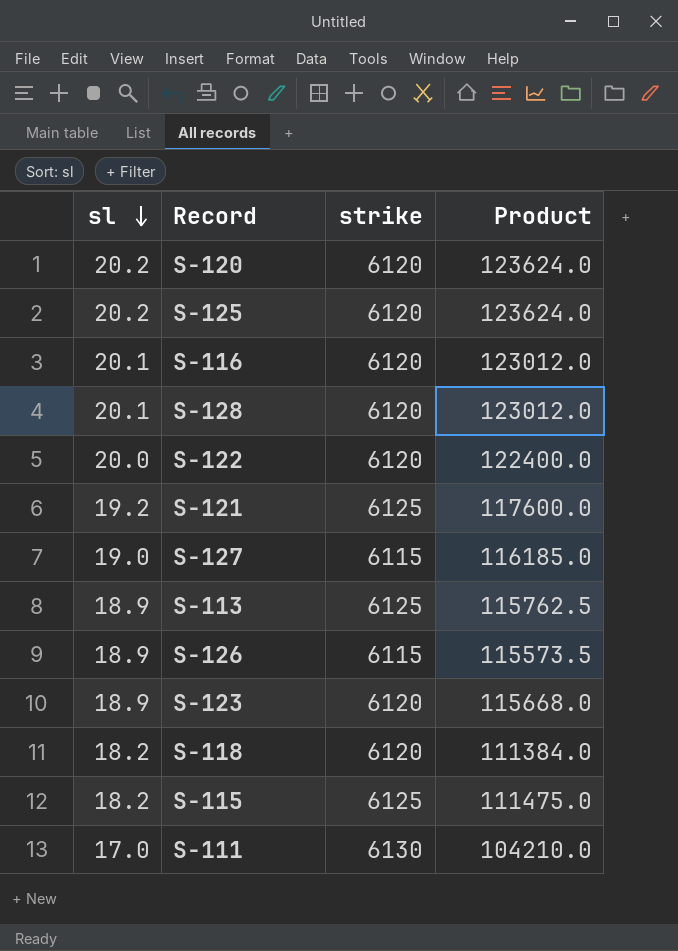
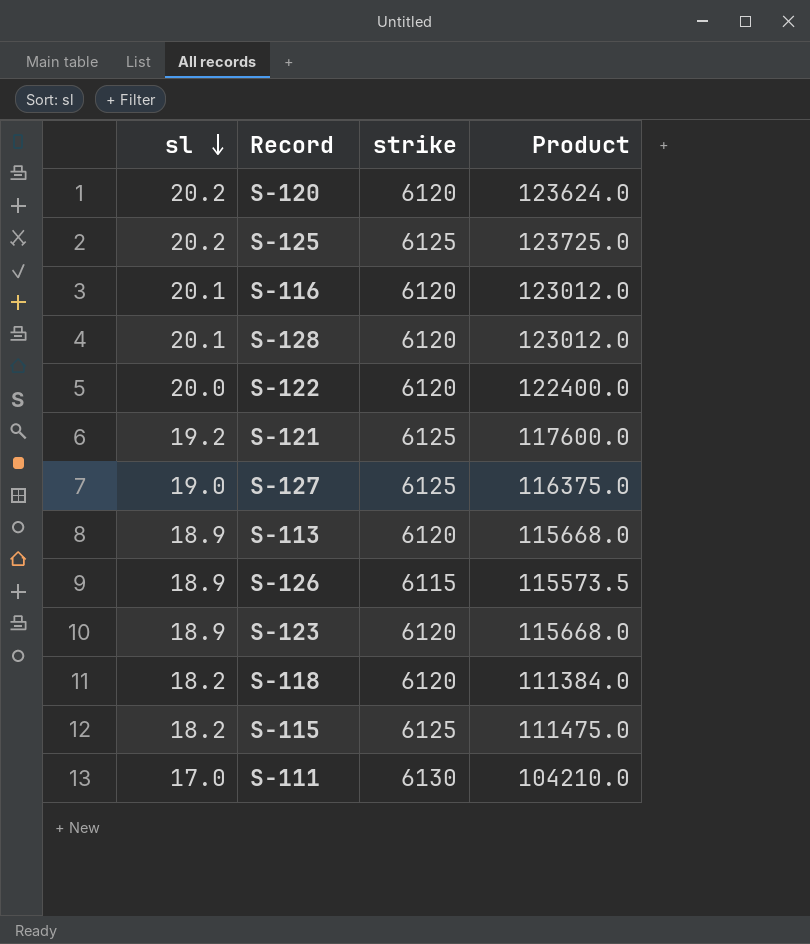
S-125 | strike: 6120 -> 6125
S-125 | Product: 123624.0 -> 123725.0
S-127 | strike: 6115 -> 6125
S-127 | Product: 116185.0 -> 116375.0
S-113 | strike: 6125 -> 6120
S-113 | Product: 115762.5 -> 115668.0

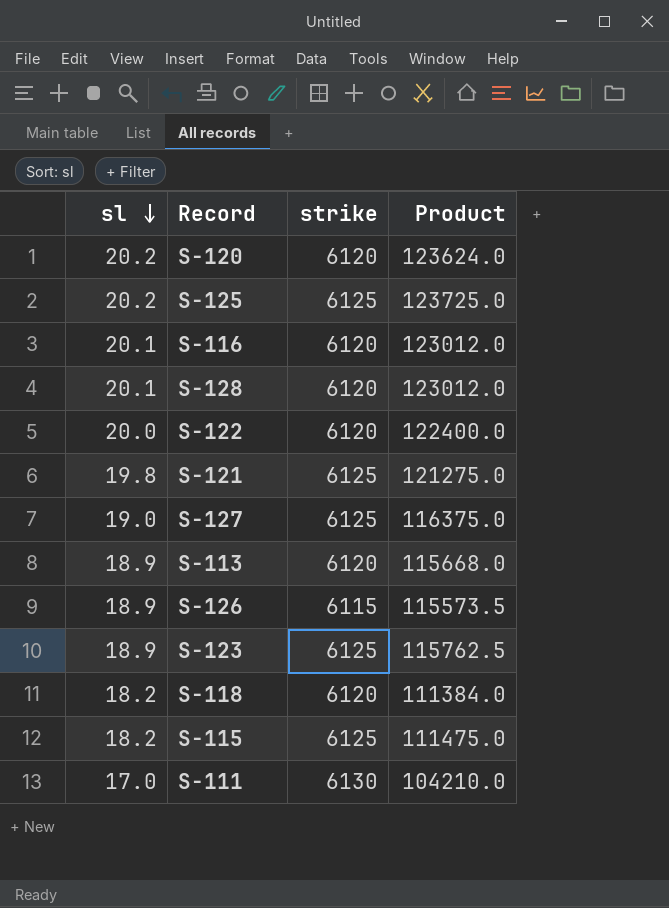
S-121 | sl: 19.2 -> 19.8
S-121 | Product: 117600.0 -> 121275.0
S-123 | strike: 6120 -> 6125
S-123 | Product: 115668.0 -> 115762.5

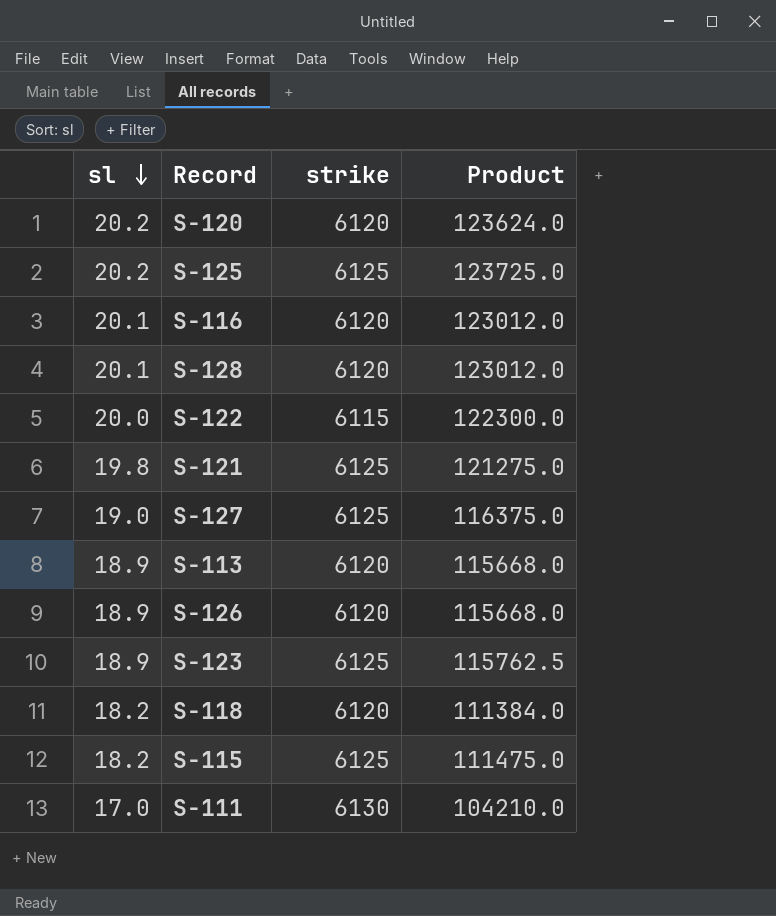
S-122 | strike: 6120 -> 6115
S-122 | Product: 122400.0 -> 122300.0
S-126 | strike: 6115 -> 6120
S-126 | Product: 115573.5 -> 115668.0

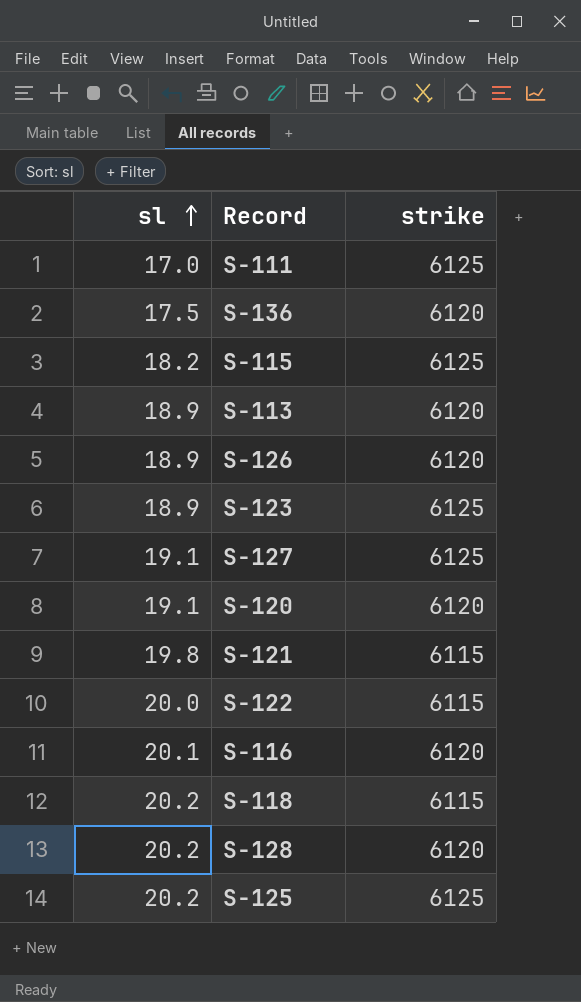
row order: sl descending -> sl ascending
column Product | formula: [sl] * [strike] -> none
S-111 | strike: 6130 -> 6125
row S-136: none -> 17.5 | 6120
S-127 | sl: 19.0 -> 19.1
S-120 | sl: 20.2 -> 19.1
S-121 | strike: 6125 -> 6115
S-118 | sl: 18.2 -> 20.2
S-118 | strike: 6120 -> 6115
S-128 | sl: 20.1 -> 20.2

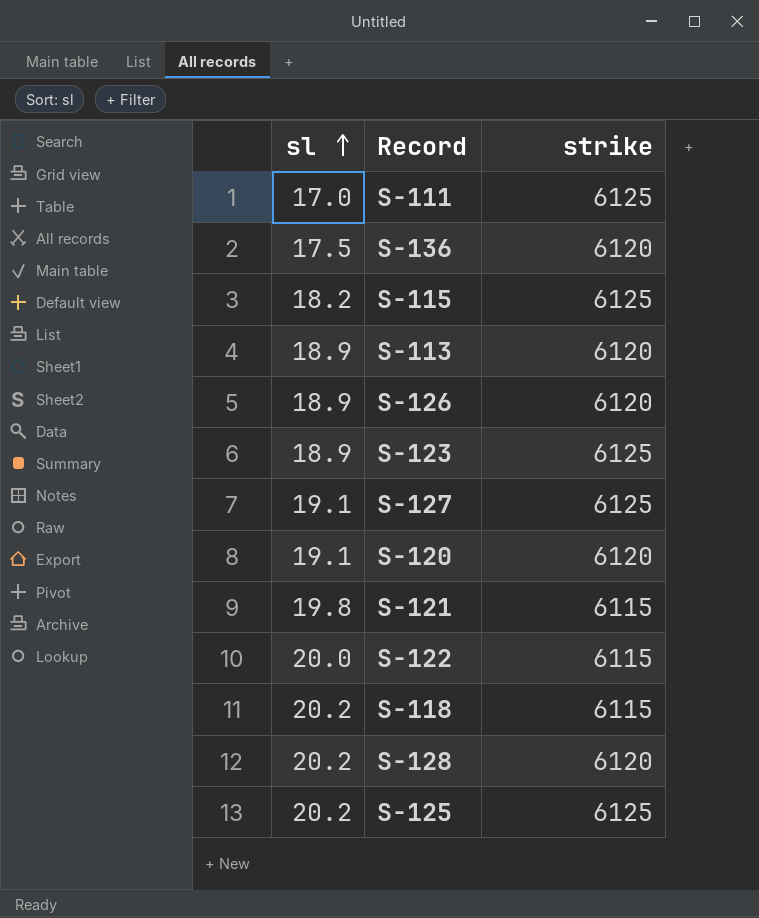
row S-116: 20.1 | 6120 -> none

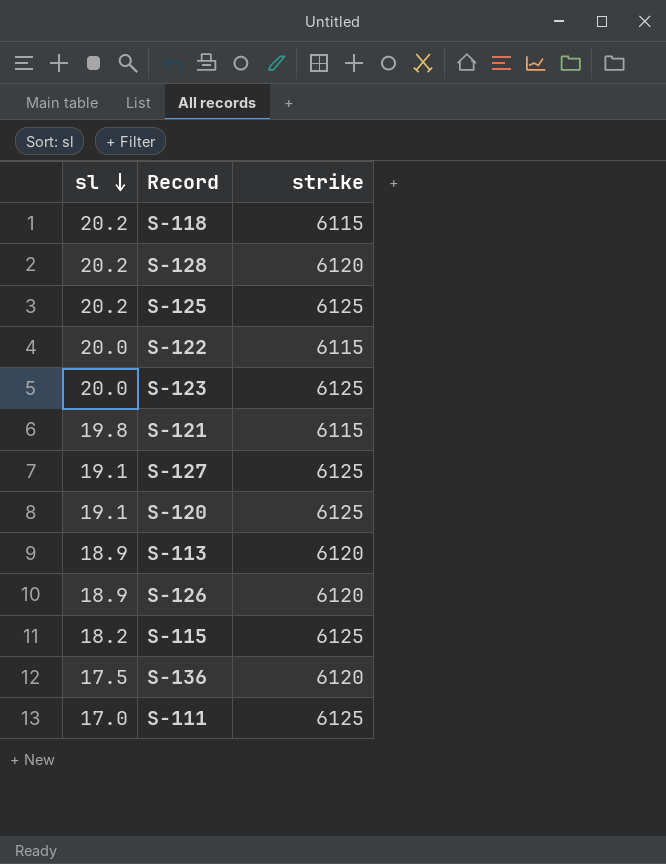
row order: sl ascending -> sl descending
S-123 | sl: 18.9 -> 20.0
S-120 | strike: 6120 -> 6125

